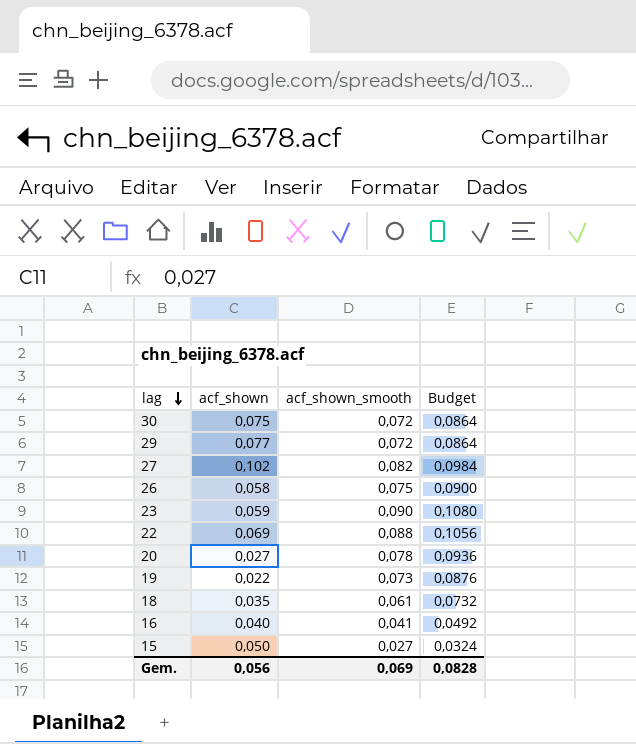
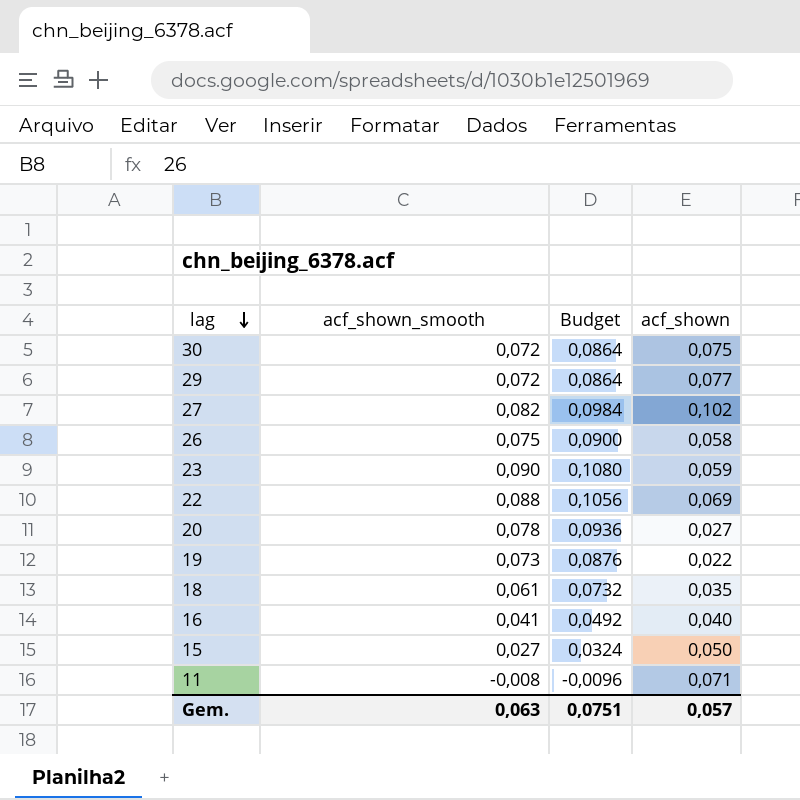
column acf_shown | position: 2 -> 4
row 11: none -> -0,008 | -0,0096 | 0,071
Gem. | acf_shown_smooth: 0,069 -> 0,063
Gem. | Budget: 0,0828 -> 0,0751
Gem. | acf_shown: 0,056 -> 0,057

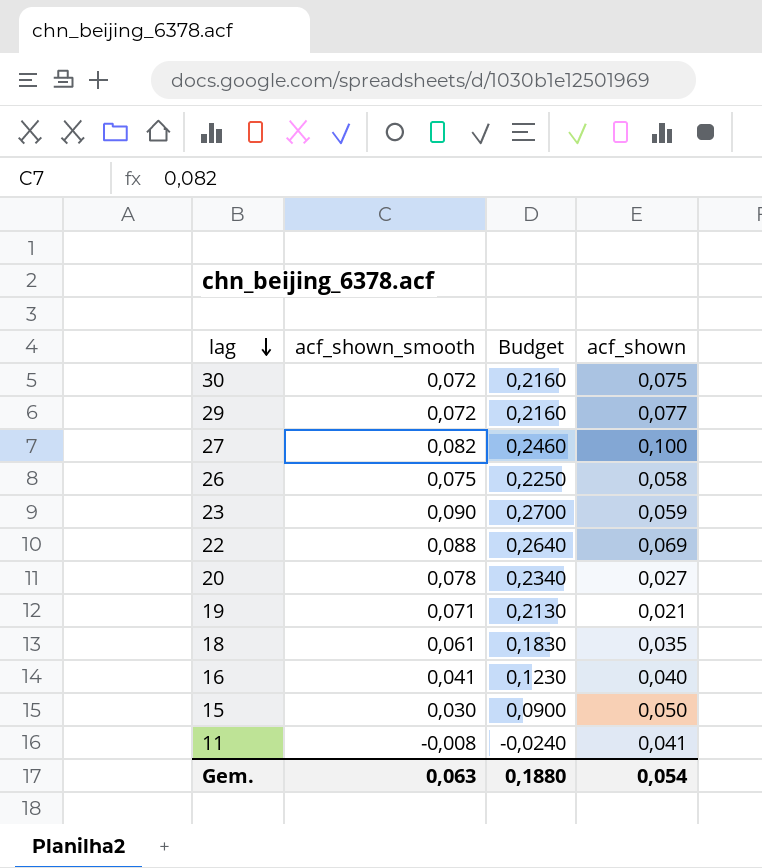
column Budget | formula: [acf_shown_smooth] * 1,2 -> [acf_shown_smooth] * 3
27 | acf_shown: 0,102 -> 0,100
19 | acf_shown_smooth: 0,073 -> 0,071
19 | acf_shown: 0,022 -> 0,021
15 | acf_shown_smooth: 0,027 -> 0,030
11 | acf_shown: 0,071 -> 0,041
Gem. | Budget: 0,0751 -> 0,1880
Gem. | acf_shown: 0,057 -> 0,054

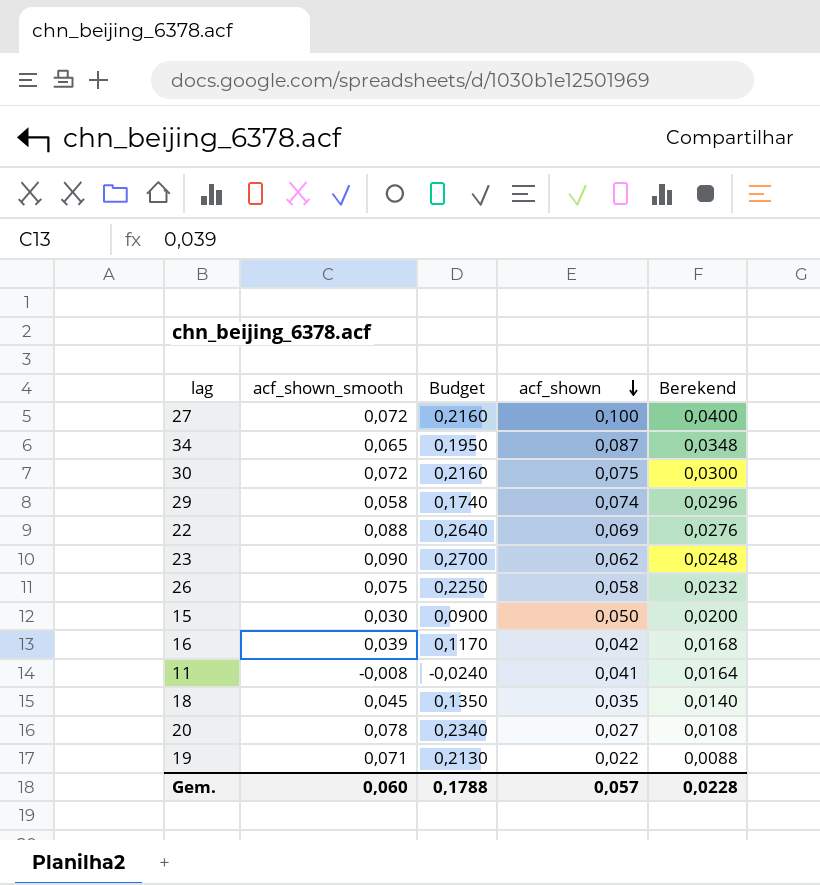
row order: lag descending -> acf_shown descending
column Berekend | formula: none -> [acf_shown] * 0,4
27 | acf_shown_smooth: 0,082 -> 0,072
27 | Budget: 0,2460 -> 0,2160
row 34: none -> 0,065 | 0,1950 | 0,087 | 0,0348
29 | acf_shown_smooth: 0,072 -> 0,058
29 | Budget: 0,2160 -> 0,1740
29 | acf_shown: 0,077 -> 0,074
23 | acf_shown: 0,059 -> 0,062
16 | acf_shown_smooth: 0,041 -> 0,039
16 | Budget: 0,1230 -> 0,1170
16 | acf_shown: 0,040 -> 0,042
18 | acf_shown_smooth: 0,061 -> 0,045
18 | Budget: 0,1830 -> 0,1350
19 | acf_shown: 0,021 -> 0,022
Gem. | acf_shown_smooth: 0,063 -> 0,060
Gem. | Budget: 0,1880 -> 0,1788
Gem. | acf_shown: 0,054 -> 0,057

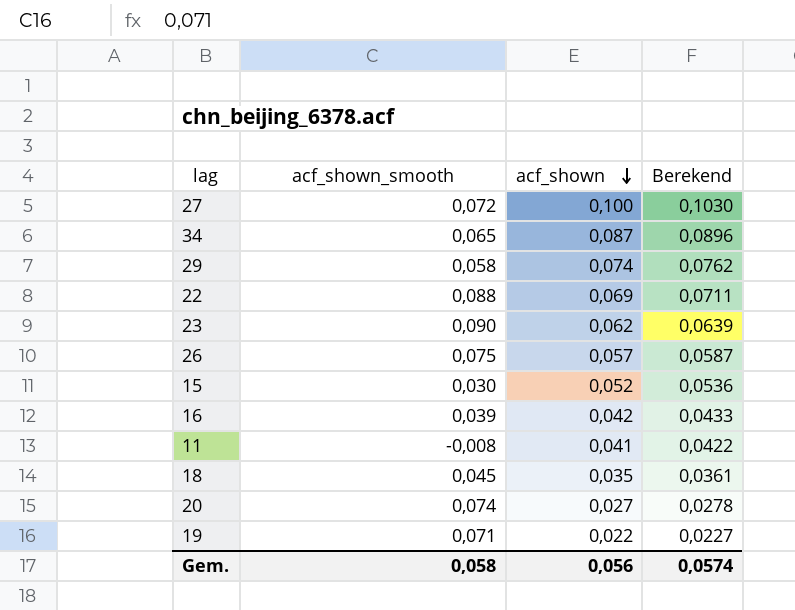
column Budget | formula: [acf_shown_smooth] * 3 -> none
column Berekend | formula: [acf_shown] * 0,4 -> [acf_shown] * 1,03
row 30: 0,072 | 0,2160 | 0,075 | 0,0300 -> none
26 | acf_shown: 0,058 -> 0,057
15 | acf_shown: 0,050 -> 0,052
20 | acf_shown_smooth: 0,078 -> 0,074
Gem. | acf_shown_smooth: 0,060 -> 0,058
Gem. | acf_shown: 0,057 -> 0,056
Gem. | Berekend: 0,0228 -> 0,0574

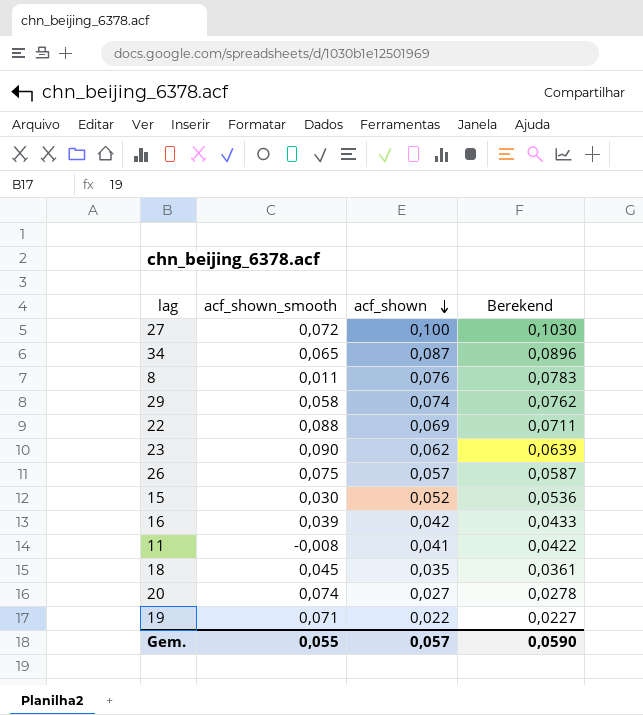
row 8: none -> 0,011 | 0,076 | 0,0783
Gem. | acf_shown_smooth: 0,058 -> 0,055
Gem. | acf_shown: 0,056 -> 0,057
Gem. | Berekend: 0,0574 -> 0,0590

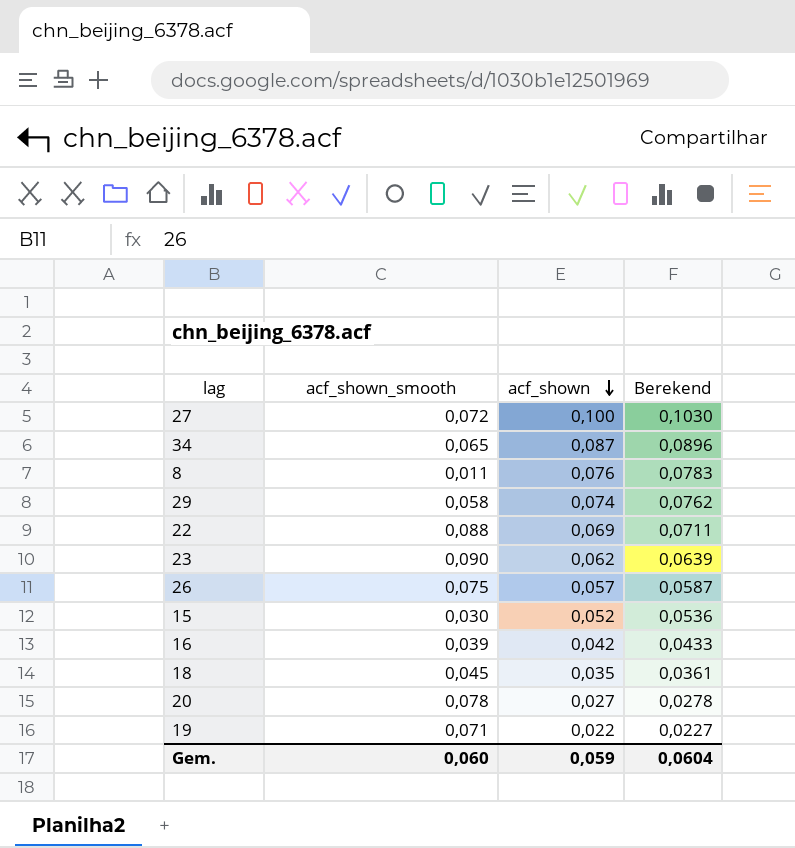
row 11: -0,008 | 0,041 | 0,0422 -> none
20 | acf_shown_smooth: 0,074 -> 0,078
Gem. | acf_shown_smooth: 0,055 -> 0,060
Gem. | acf_shown: 0,057 -> 0,059
Gem. | Berekend: 0,0590 -> 0,0604

